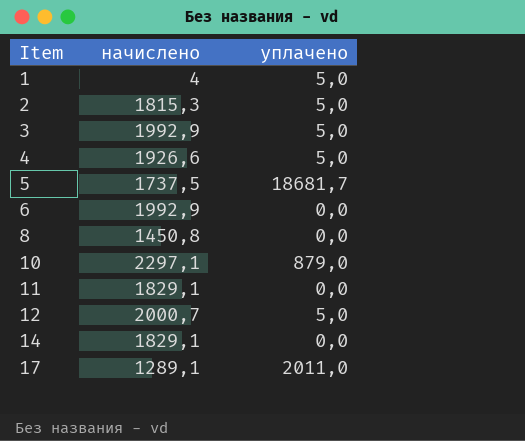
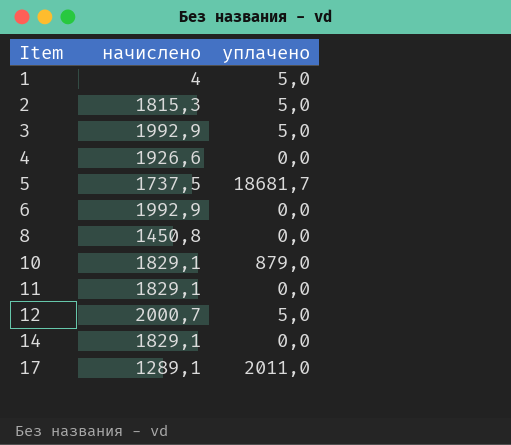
4 | уплачено: 5,0 -> 0,0
10 | начислено: 2297,1 -> 1829,1

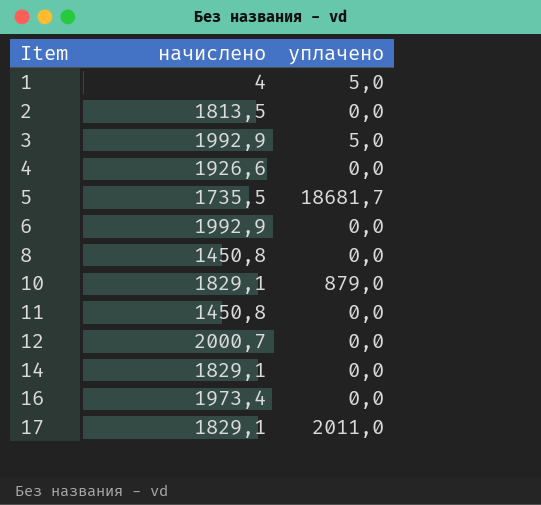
2 | начислено: 1815,3 -> 1813,5
2 | уплачено: 5,0 -> 0,0
5 | начислено: 1737,5 -> 1735,5
11 | начислено: 1829,1 -> 1450,8
12 | уплачено: 5,0 -> 0,0
row 16: none -> 1973,4 | 0,0
17 | начислено: 1289,1 -> 1829,1

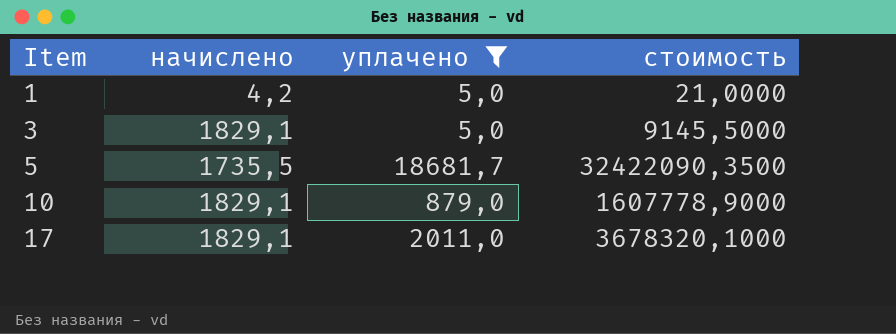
filter: none -> уплачено != 0,0
column стоимость | formula: none -> [начислено] * [уплачено]
1 | начислено: 4 -> 4,2
3 | начислено: 1992,9 -> 1829,1

